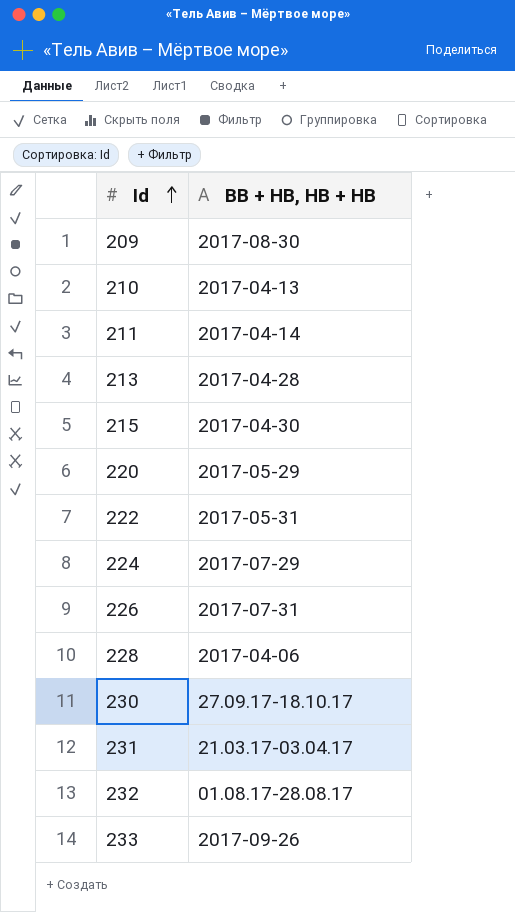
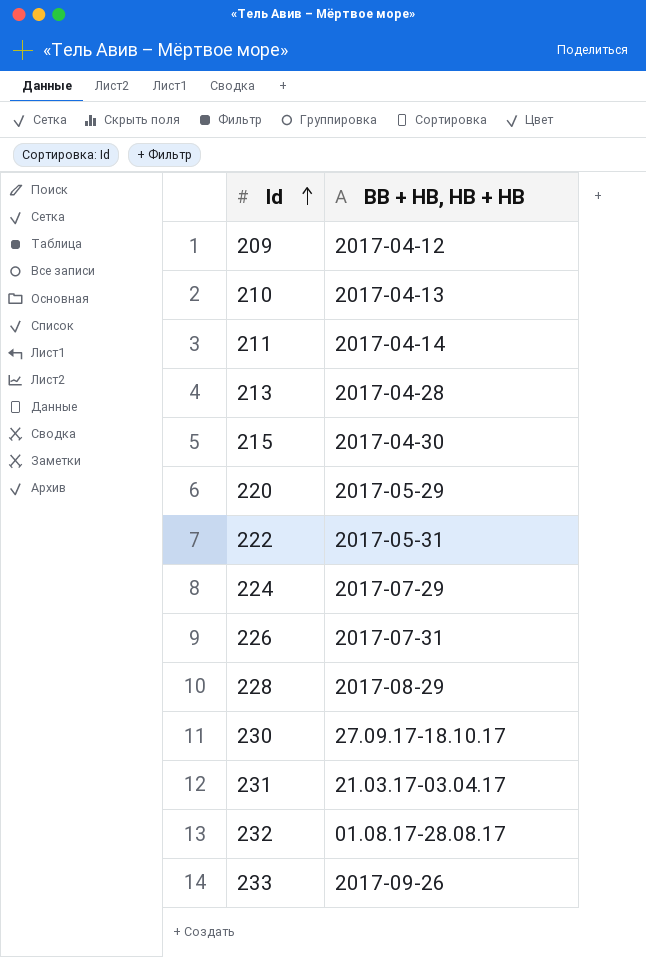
209 | BB + HB, HB + HB: 2017-08-30 -> 2017-04-12
228 | BB + HB, HB + HB: 2017-04-06 -> 2017-08-29

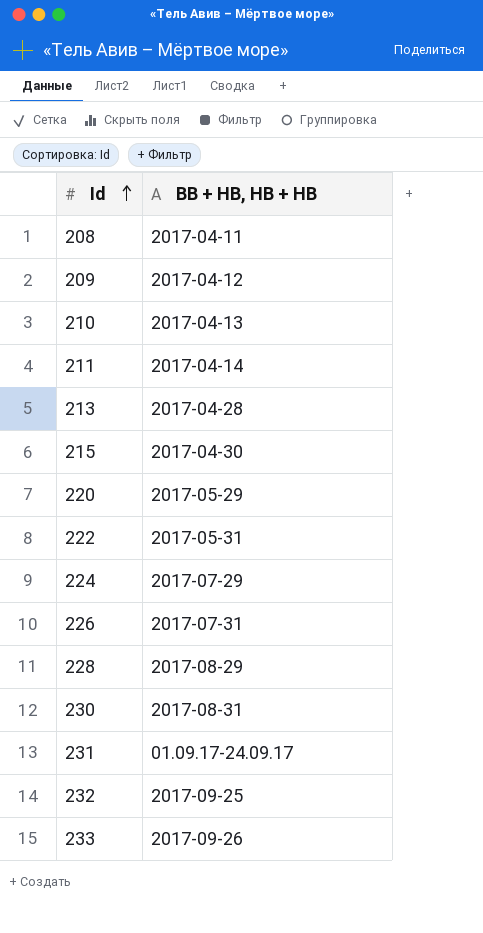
row 208: none -> 2017-04-11
230 | BB + HB, HB + HB: 27.09.17-18.10.17 -> 2017-08-31
231 | BB + HB, HB + HB: 21.03.17-03.04.17 -> 01.09.17-24.09.17
232 | BB + HB, HB + HB: 01.08.17-28.08.17 -> 2017-09-25

